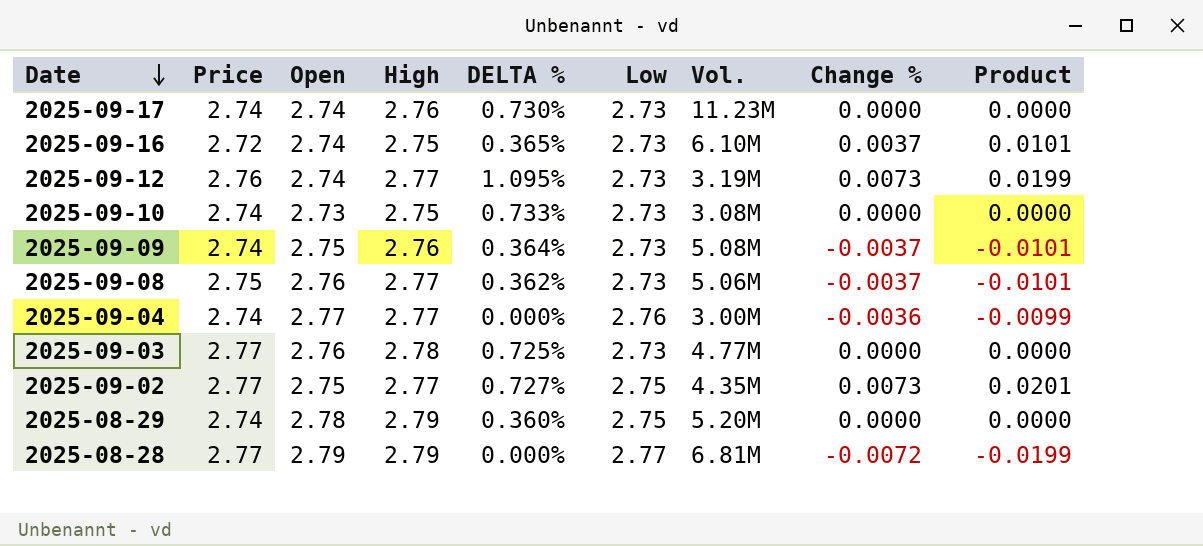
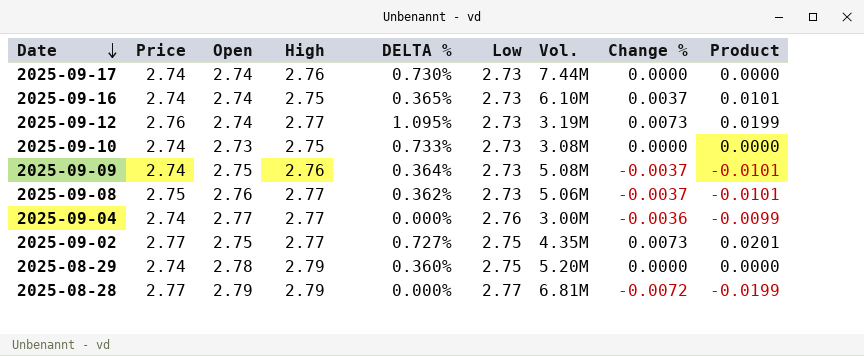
row 2025-09-03: 2.77 | 2.76 | 2.78 | 0.725% | 2.73 | 4.77M | 0.0000 | 0.0000 -> none
2025-09-17 | Vol.: 11.23M -> 7.44M
2025-09-16 | Price: 2.72 -> 2.74

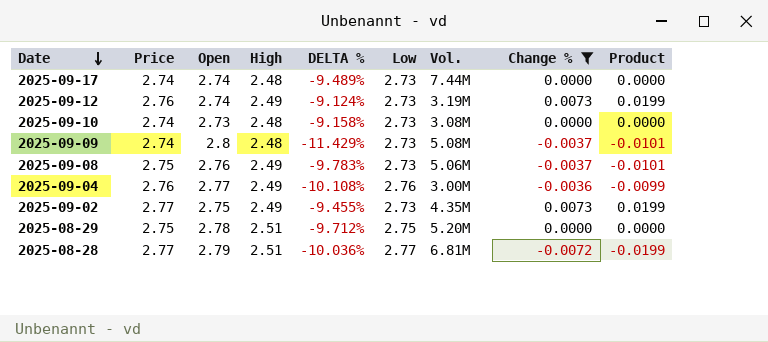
filter: none -> Change % != 0.0037
2025-09-17 | High: 2.76 -> 2.48
2025-09-17 | DELTA %: 0.730% -> -9.489%
2025-09-12 | High: 2.77 -> 2.49
2025-09-12 | DELTA %: 1.095% -> -9.124%
2025-09-10 | High: 2.75 -> 2.48
2025-09-10 | DELTA %: 0.733% -> -9.158%
2025-09-09 | Open: 2.75 -> 2.8
2025-09-09 | High: 2.76 -> 2.48
2025-09-09 | DELTA %: 0.364% -> -11.429%
2025-09-08 | High: 2.77 -> 2.49
2025-09-08 | DELTA %: 0.362% -> -9.783%
2025-09-04 | Price: 2.74 -> 2.76
2025-09-04 | High: 2.77 -> 2.49
2025-09-04 | DELTA %: 0.000% -> -10.108%
2025-09-02 | High: 2.77 -> 2.49
2025-09-02 | DELTA %: 0.727% -> -9.455%
2025-09-02 | Low: 2.75 -> 2.73
2025-09-02 | Product: 0.0201 -> 0.0199
2025-08-29 | Price: 2.74 -> 2.75
2025-08-29 | High: 2.79 -> 2.51
2025-08-29 | DELTA %: 0.360% -> -9.712%
2025-08-28 | High: 2.79 -> 2.51
2025-08-28 | DELTA %: 0.000% -> -10.036%

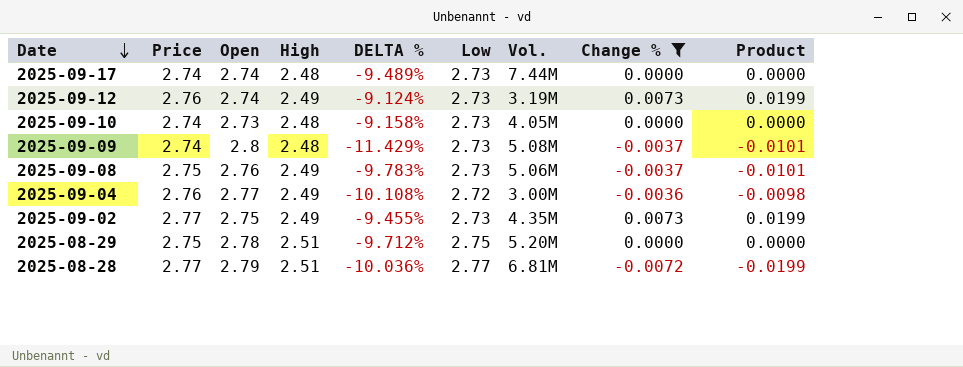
2025-09-10 | Vol.: 3.08M -> 4.05M
2025-09-04 | Low: 2.76 -> 2.72
2025-09-04 | Product: -0.0099 -> -0.0098

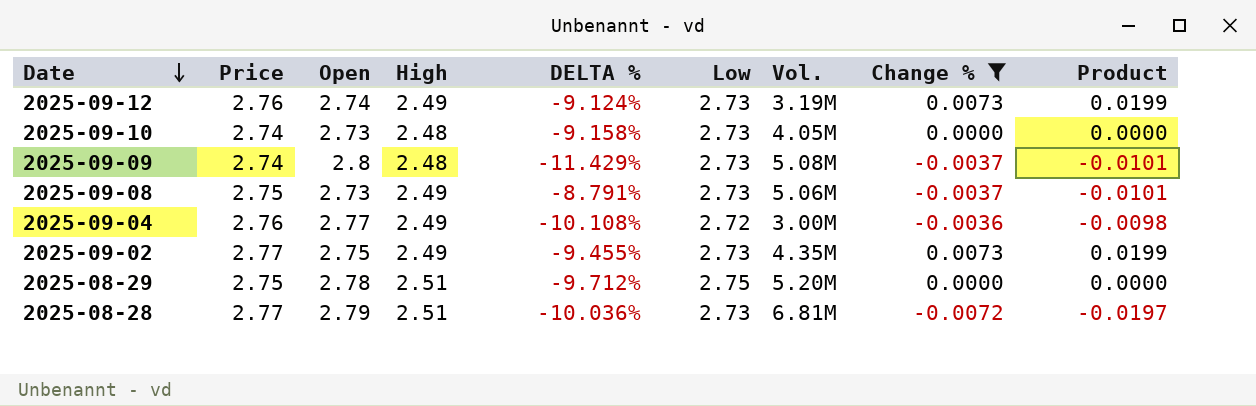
row 2025-09-17: 2.74 | 2.74 | 2.48 | -9.489% | 2.73 | 7.44M | 0.0000 | 0.0000 -> none
2025-09-08 | Open: 2.76 -> 2.73
2025-09-08 | DELTA %: -9.783% -> -8.791%
2025-08-28 | Low: 2.77 -> 2.73
2025-08-28 | Product: -0.0199 -> -0.0197

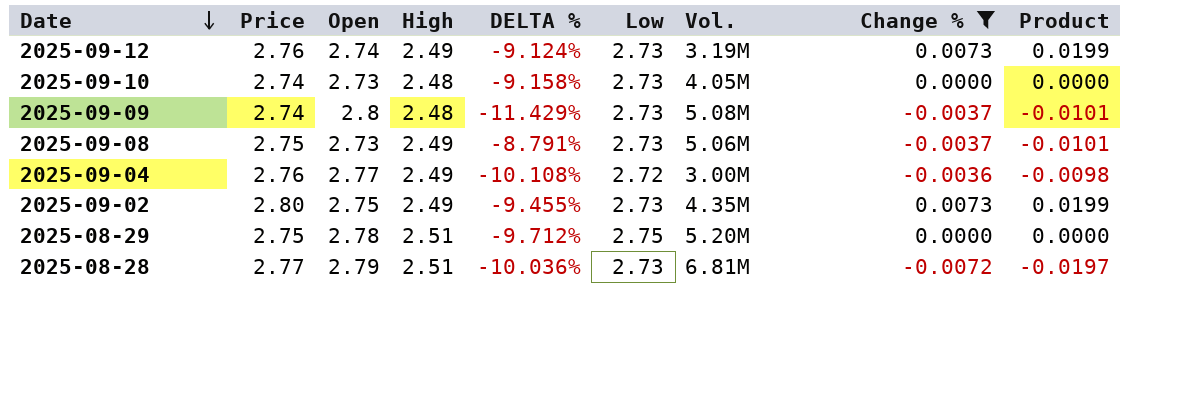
2025-09-02 | Price: 2.77 -> 2.80

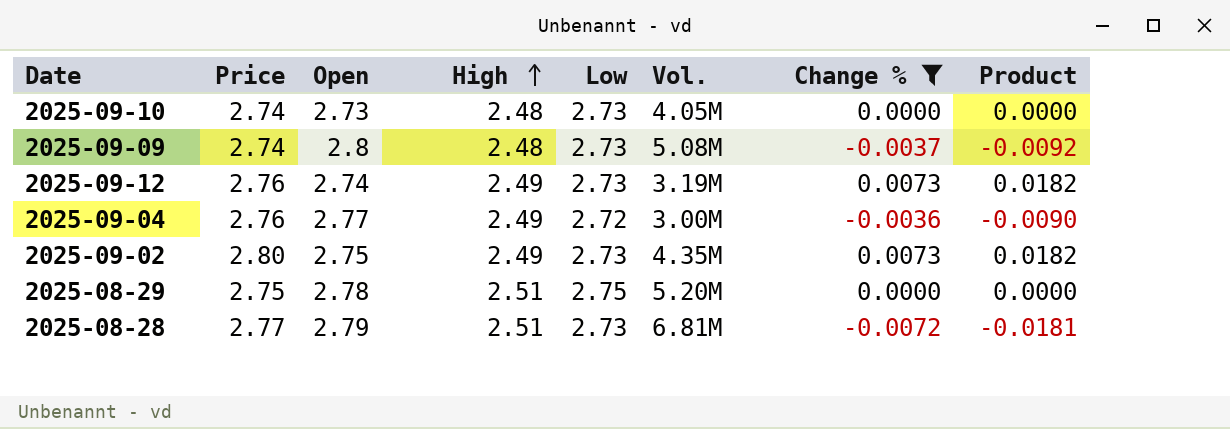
row order: Date descending -> High ascending
column DELTA % | formula: ([High] - [Open]) / [Open] -> none
column Product | formula: [Low] * [Change %] -> [High] * [Change %]
row 2025-09-08: 2.75 | 2.73 | 2.49 | -8.791% | 2.73 | 5.06M | -0.0037 | -0.0101 -> none

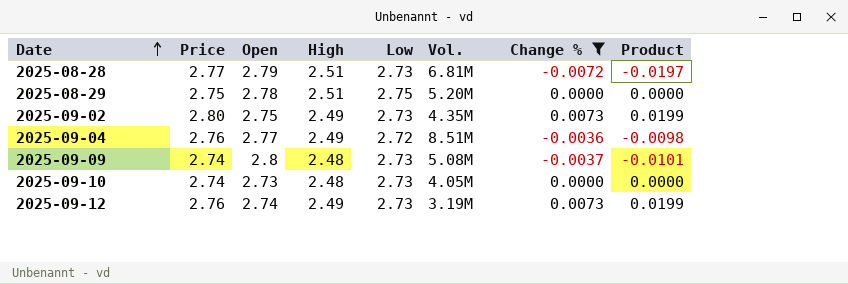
row order: High ascending -> Date ascending
column Product | formula: [High] * [Change %] -> [Low] * [Change %]
2025-09-04 | Vol.: 3.00M -> 8.51M

